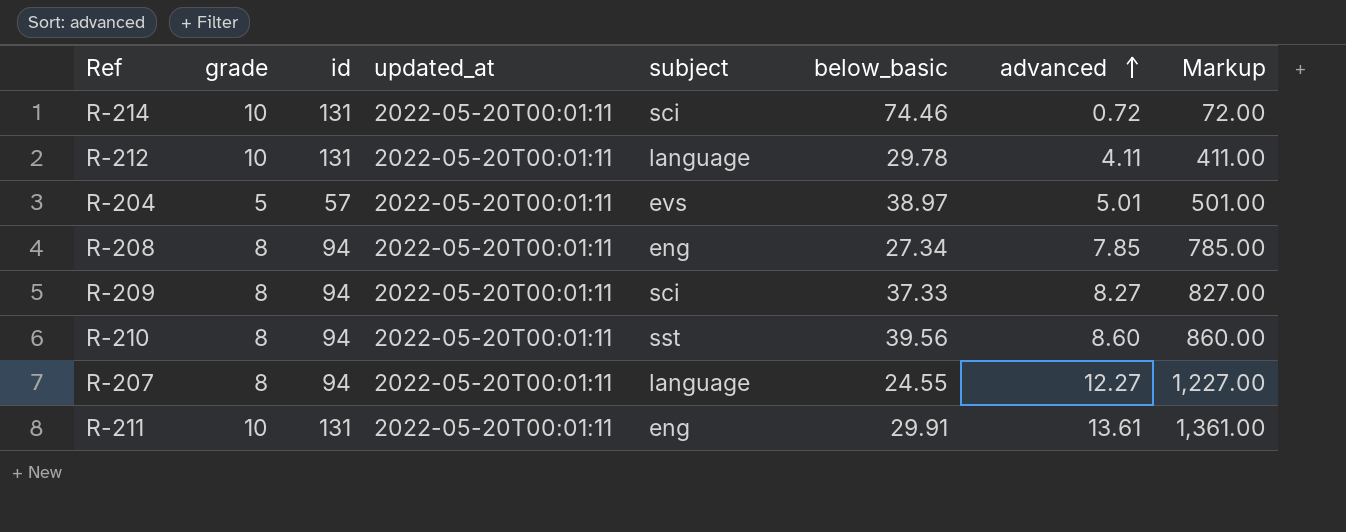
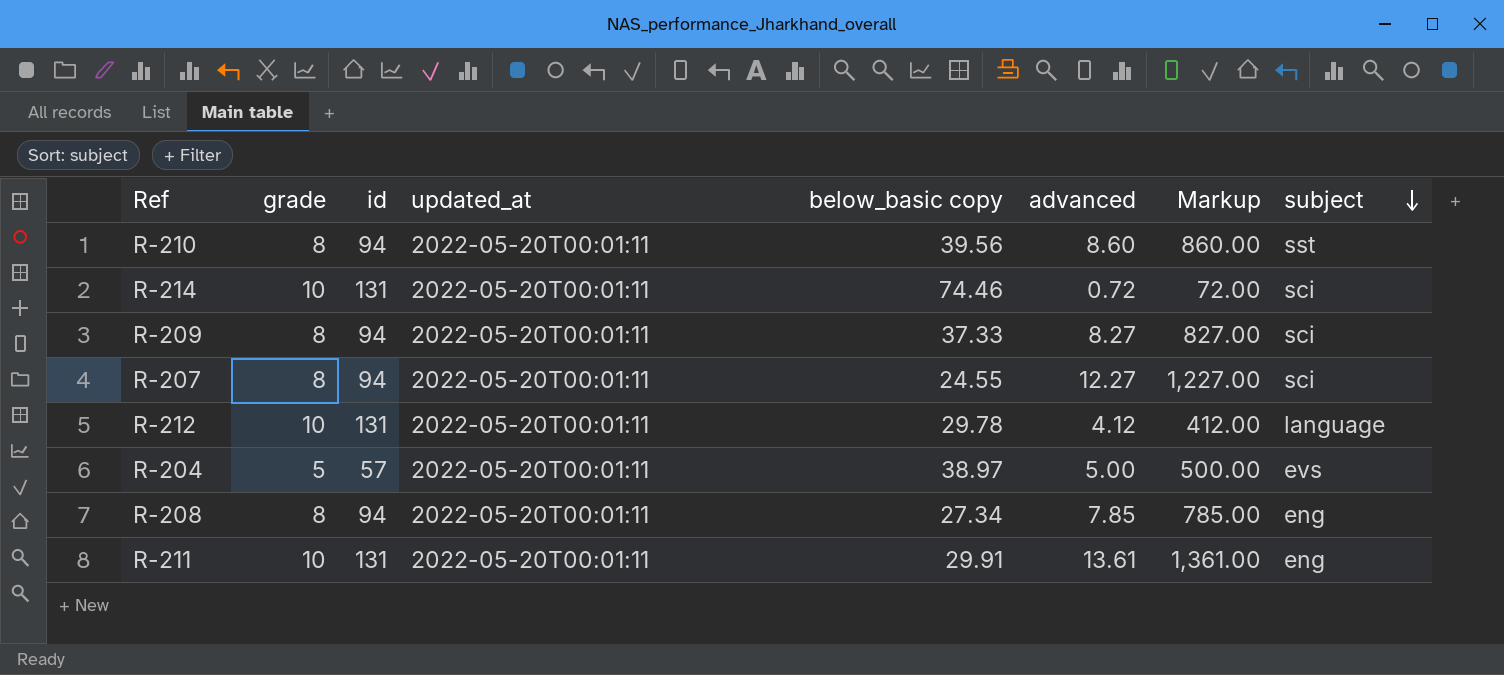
row order: advanced ascending -> subject descending
column name: below_basic -> below_basic copy
column subject | position: 5 -> 8
R-207 | subject: language -> sci
R-212 | advanced: 4.11 -> 4.12
R-212 | Markup: 411.00 -> 412.00
R-204 | advanced: 5.01 -> 5.00
R-204 | Markup: 501.00 -> 500.00

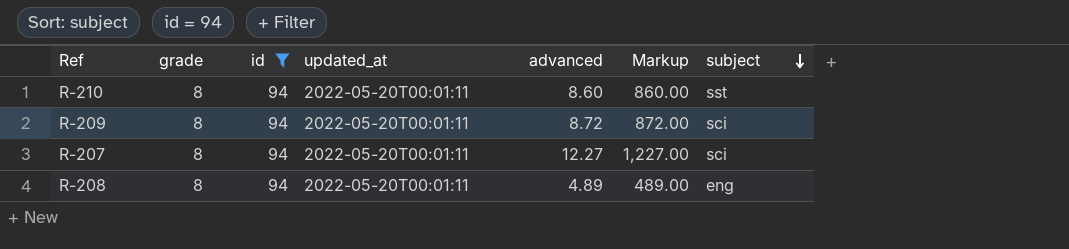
filter: none -> id = 94
column below_basic copy | position: 5 -> none
R-209 | advanced: 8.27 -> 8.72
R-209 | Markup: 827.00 -> 872.00
R-208 | advanced: 7.85 -> 4.89
R-208 | Markup: 785.00 -> 489.00

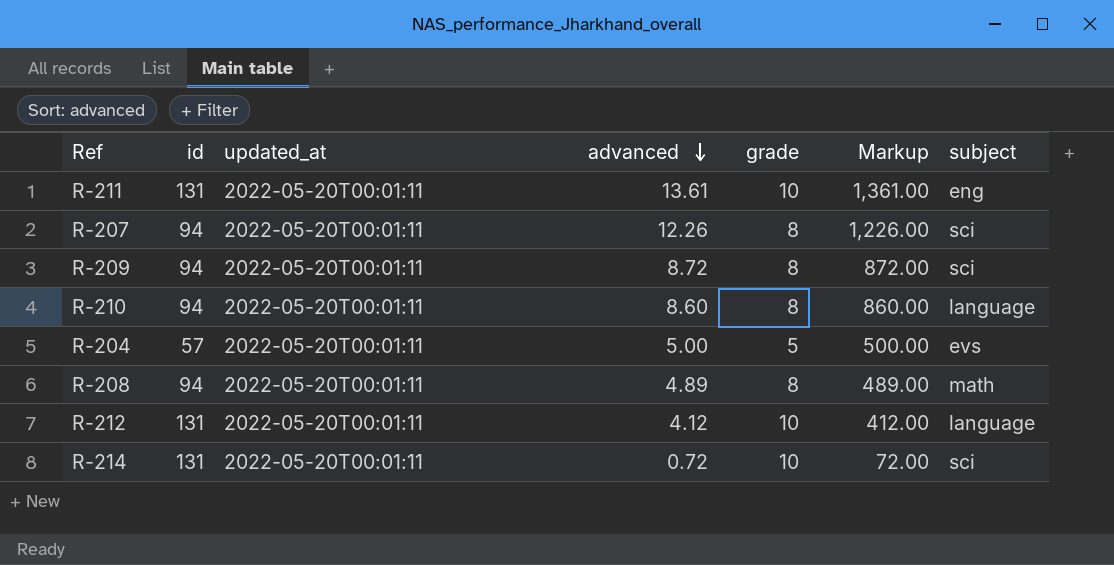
filter: id = 94 -> none
row order: subject descending -> advanced descending
column grade | position: 2 -> 5
R-207 | advanced: 12.27 -> 12.26
R-207 | Markup: 1,227.00 -> 1,226.00
R-210 | subject: sst -> language
R-208 | subject: eng -> math

